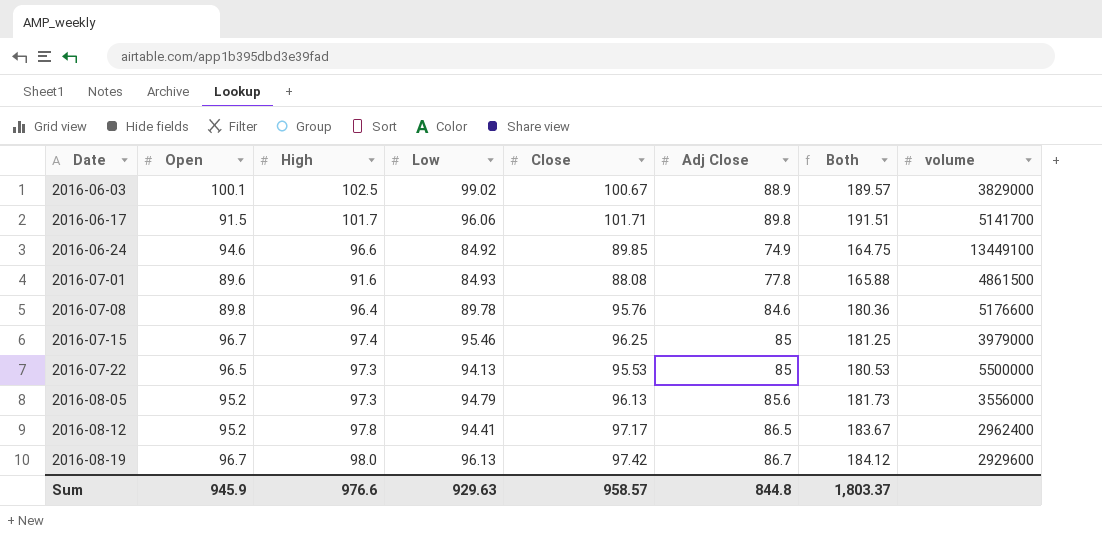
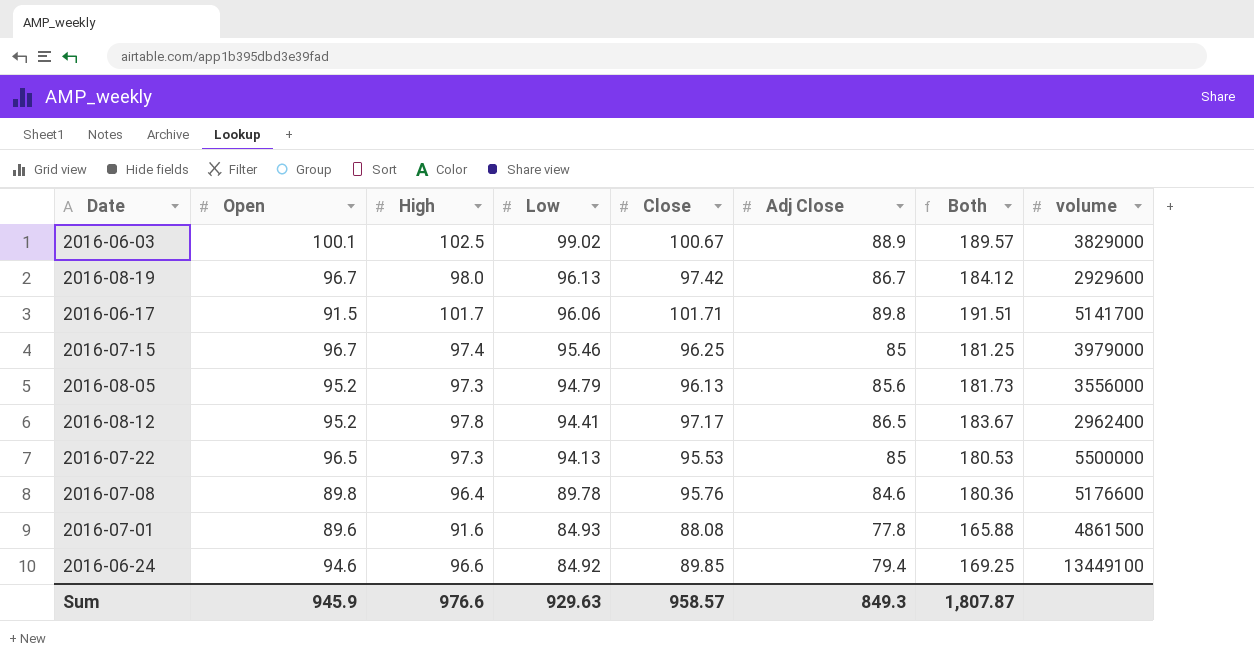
row order: Date ascending -> Low descending
2016-06-24 | Adj Close: 74.9 -> 79.4
2016-06-24 | Both: 164.75 -> 169.25
Sum | Adj Close: 844.8 -> 849.3
Sum | Both: 1,803.37 -> 1,807.87

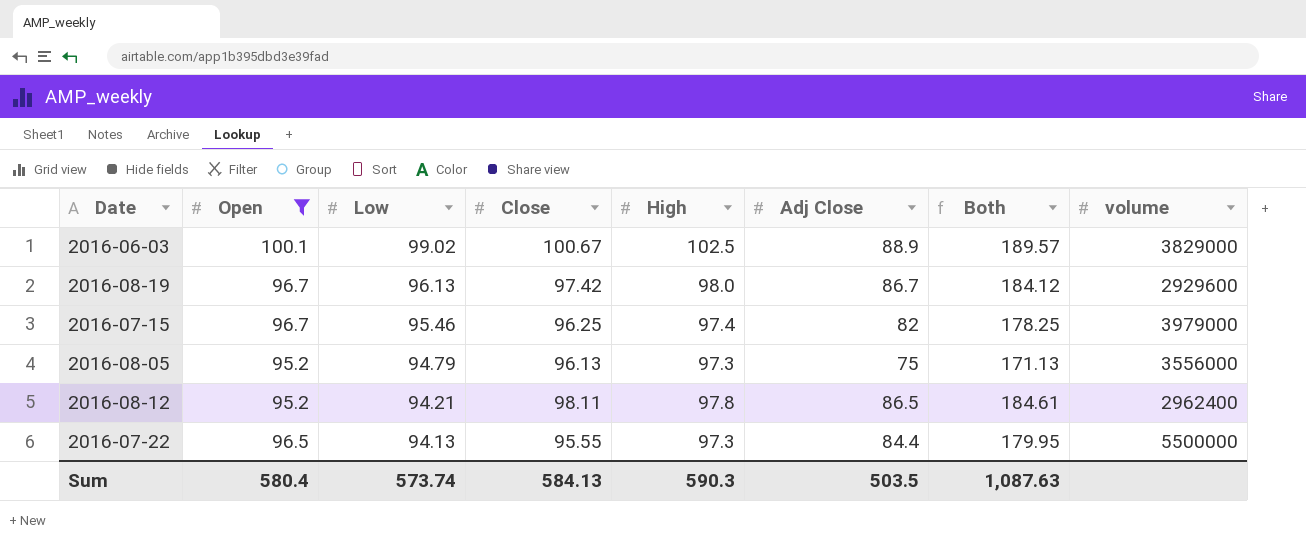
filter: none -> Open >= 95.2
column High | position: 3 -> 5
2016-07-15 | Adj Close: 85 -> 82
2016-07-15 | Both: 181.25 -> 178.25
2016-08-05 | Adj Close: 85.6 -> 75
2016-08-05 | Both: 181.73 -> 171.13
2016-08-12 | Low: 94.41 -> 94.21
2016-08-12 | Close: 97.17 -> 98.11
2016-08-12 | Both: 183.67 -> 184.61
2016-07-22 | Close: 95.53 -> 95.55
2016-07-22 | Adj Close: 85 -> 84.4
2016-07-22 | Both: 180.53 -> 179.95
Sum | Open: 945.9 -> 580.4
Sum | Low: 929.63 -> 573.74
Sum | Close: 958.57 -> 584.13
Sum | High: 976.6 -> 590.3
Sum | Adj Close: 849.3 -> 503.5
Sum | Both: 1,807.87 -> 1,087.63

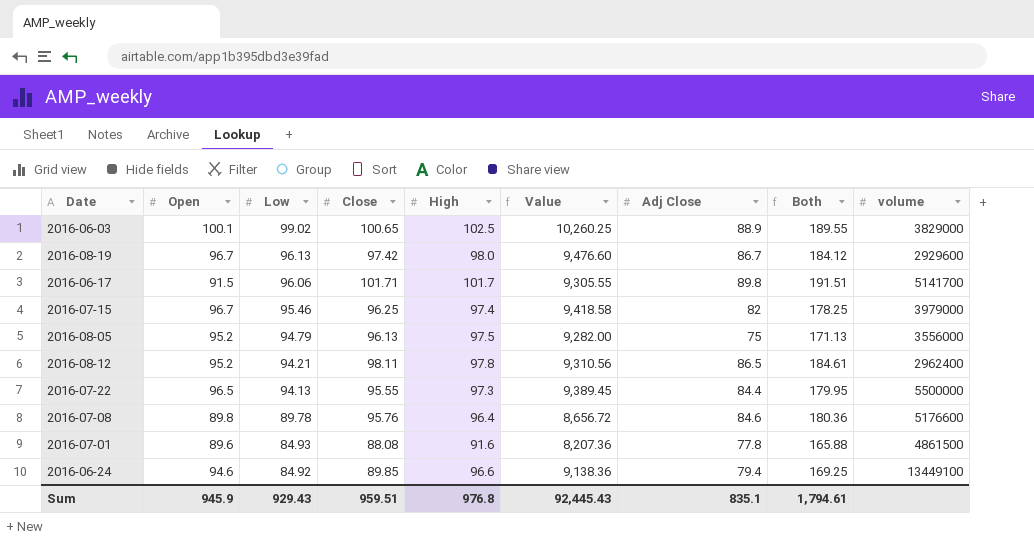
filter: Open >= 95.2 -> none
column Value | formula: none -> [Open] * [High]
2016-06-03 | Close: 100.67 -> 100.65
2016-06-03 | Both: 189.57 -> 189.55
2016-08-05 | High: 97.3 -> 97.5
Sum | Open: 580.4 -> 945.9
Sum | Low: 573.74 -> 929.43
Sum | Close: 584.13 -> 959.51
Sum | High: 590.3 -> 976.8
Sum | Adj Close: 503.5 -> 835.1
Sum | Both: 1,087.63 -> 1,794.61

